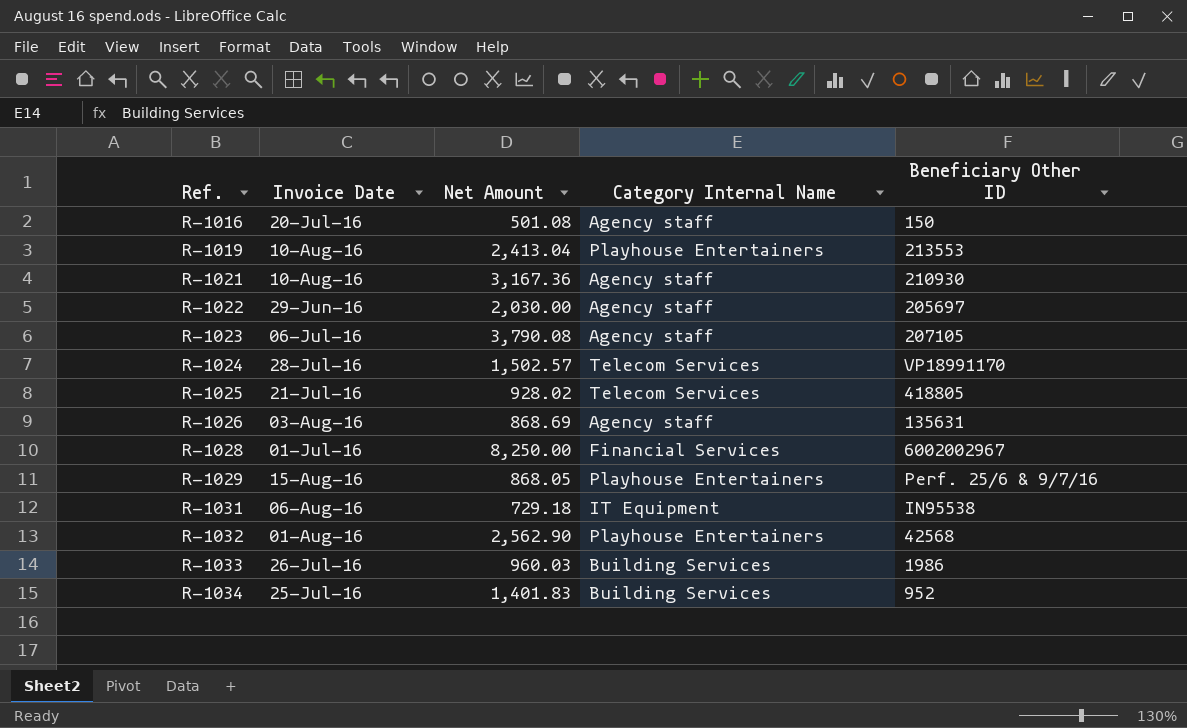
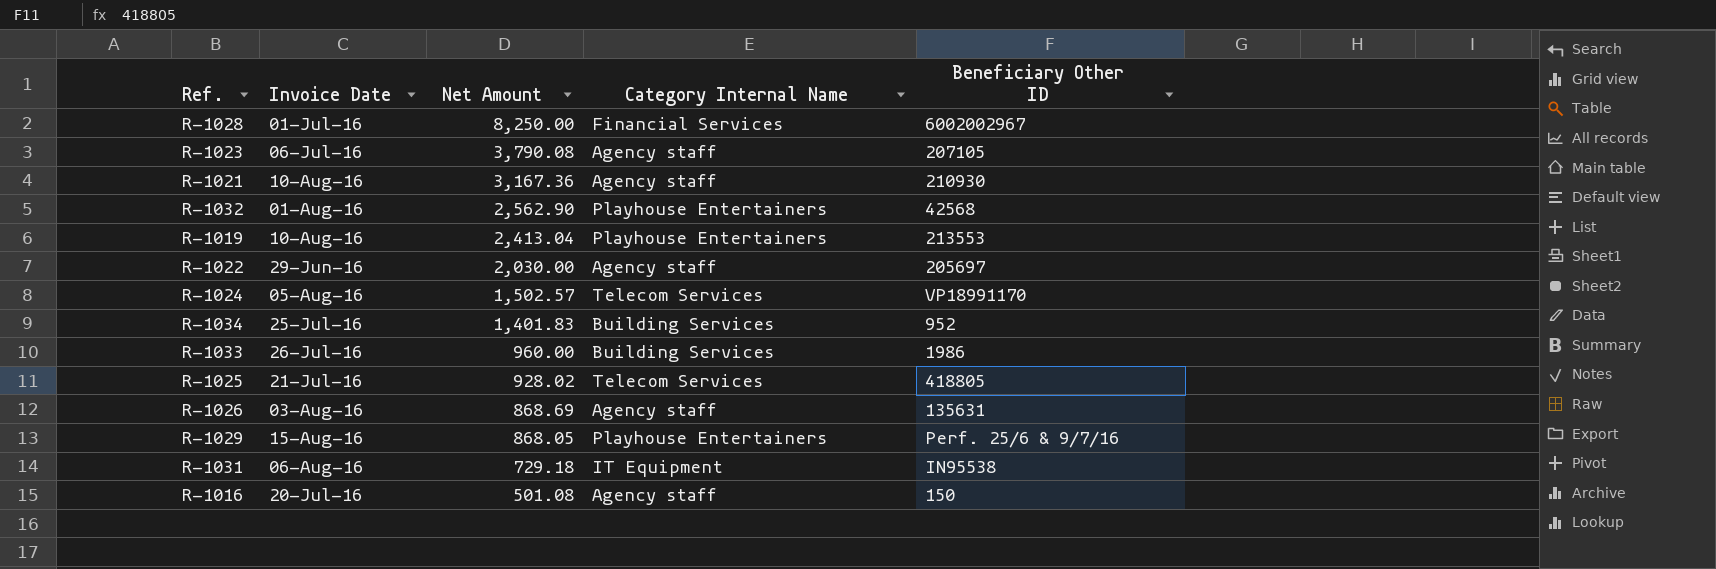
row order: Ref. ascending -> Net Amount descending
R-1024 | Invoice Date: 28-Jul-16 -> 05-Aug-16
R-1033 | Net Amount: 960.03 -> 960.00

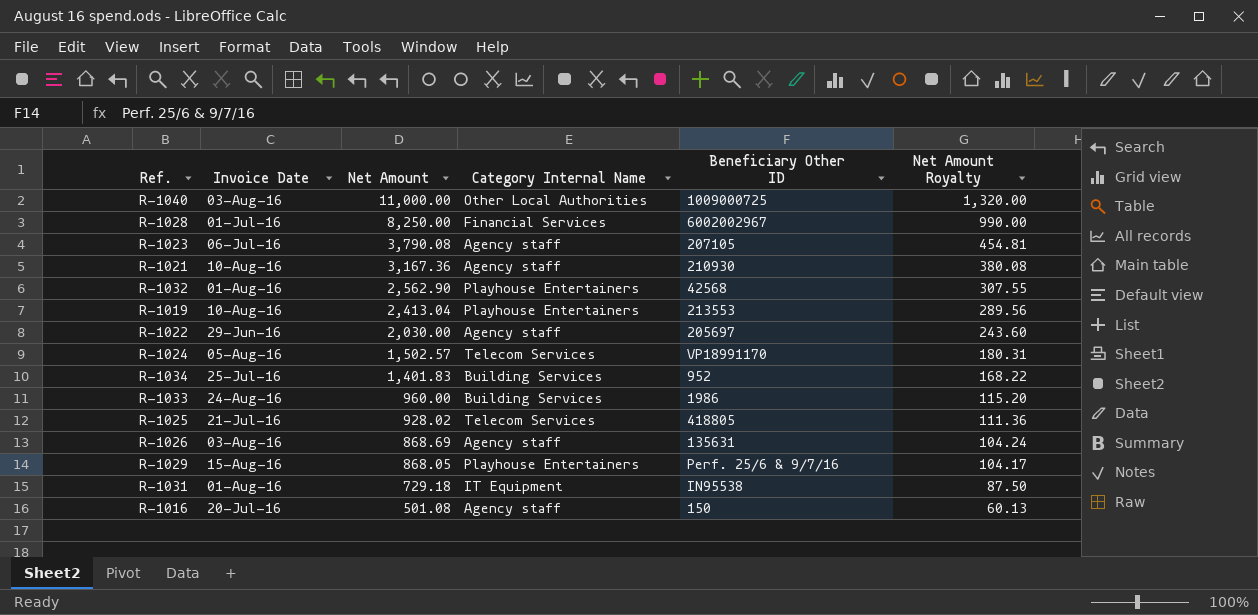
column Net Amount Royalty | formula: none -> [Net Amount] * 0.12
row R-1040: none -> 03-Aug-16 | 11,000.00 | Other Local Authorities | 1009000725 | 1,320.00
R-1033 | Invoice Date: 26-Jul-16 -> 24-Aug-16
R-1031 | Invoice Date: 06-Aug-16 -> 01-Aug-16

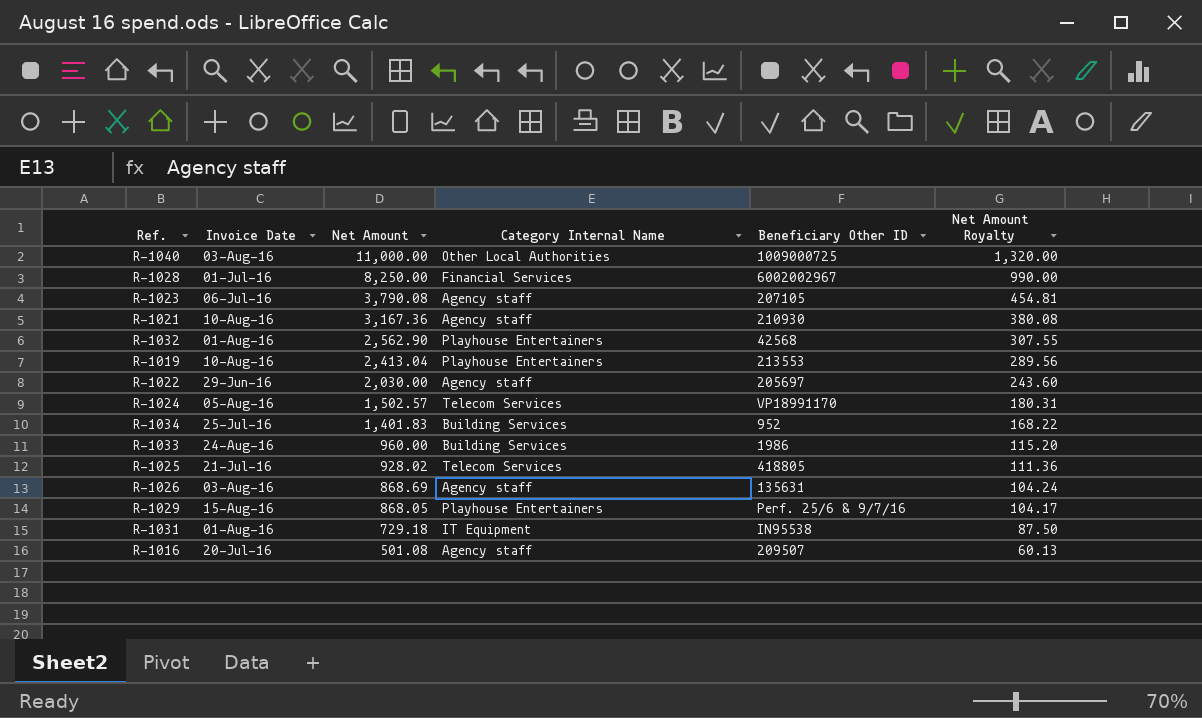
R-1016 | Beneficiary Other ID: 150 -> 209507

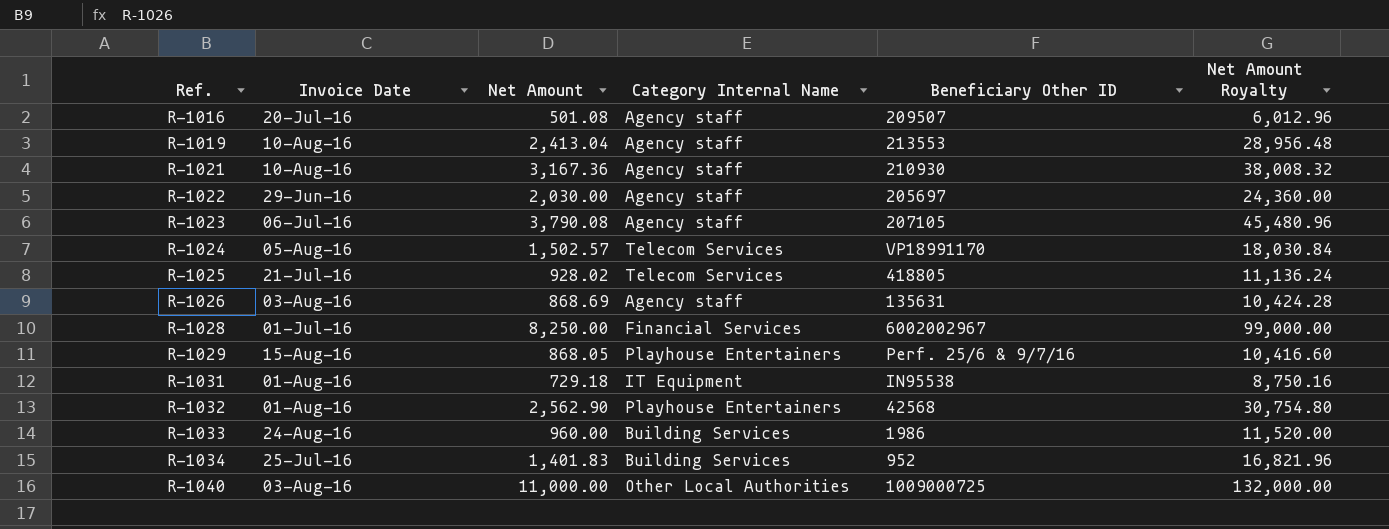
row order: Net Amount descending -> Ref. ascending
column Net Amount Royalty | formula: [Net Amount] * 0.12 -> [Net Amount] * 12
R-1019 | Category Internal Name: Playhouse Entertainers -> Agency staff

